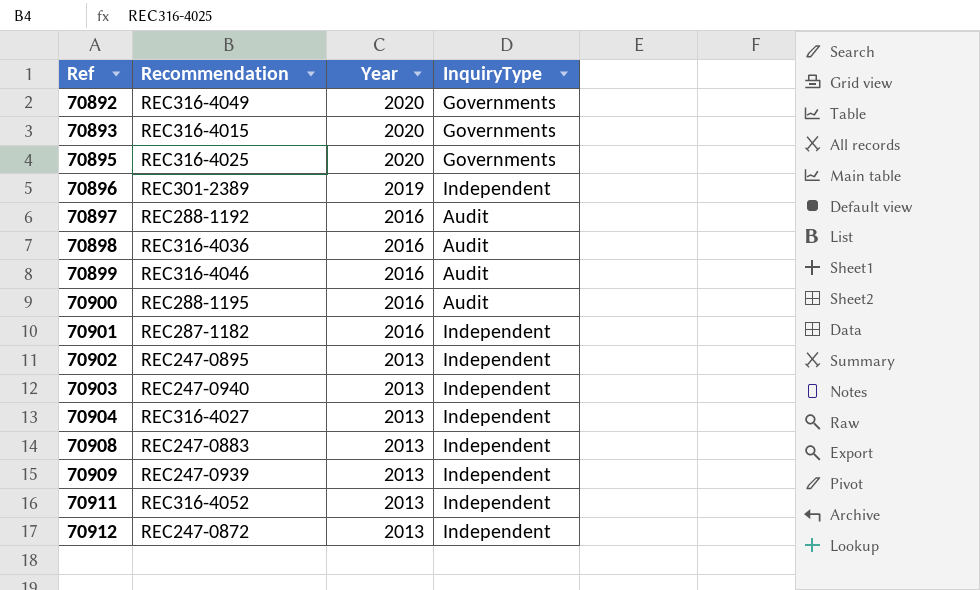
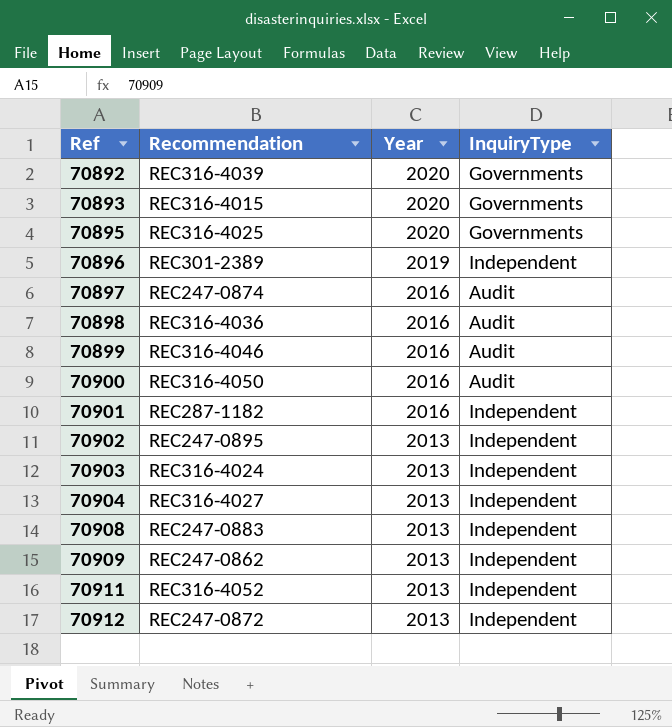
70892 | Recommendation: REC316-4049 -> REC316-4039
70897 | Recommendation: REC288-1192 -> REC247-0874
70900 | Recommendation: REC288-1195 -> REC316-4050
70903 | Recommendation: REC247-0940 -> REC316-4024
70909 | Recommendation: REC247-0939 -> REC247-0862

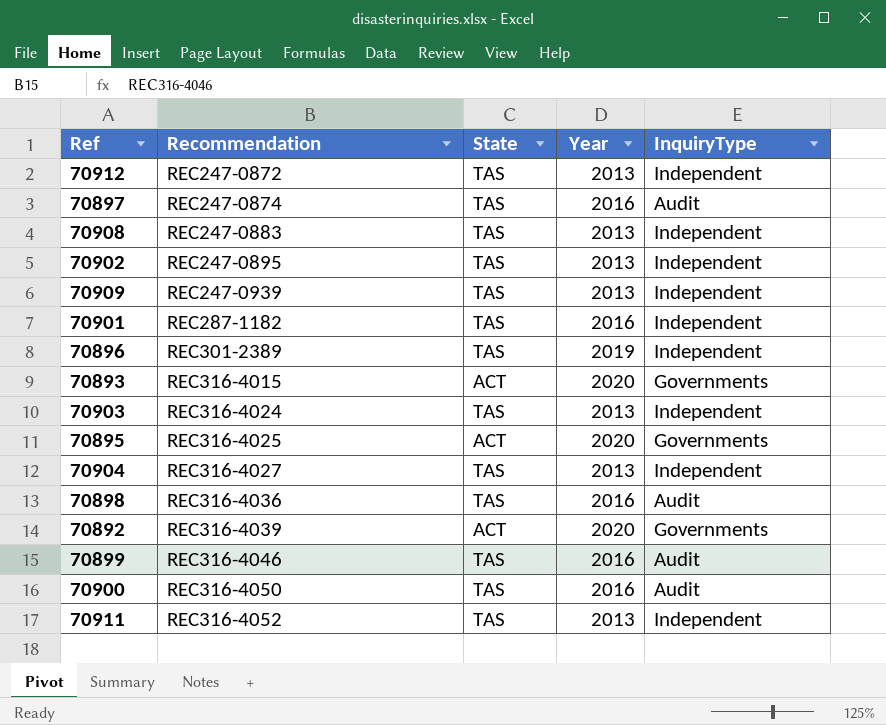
row order: Ref ascending -> Recommendation ascending
column State | position: none -> 3
70909 | Recommendation: REC247-0862 -> REC247-0939

